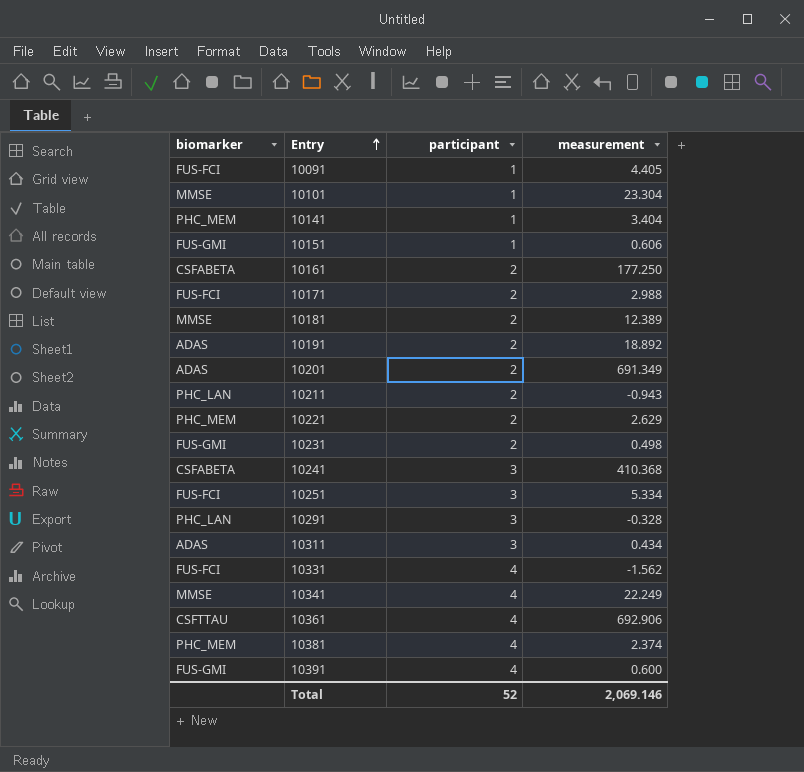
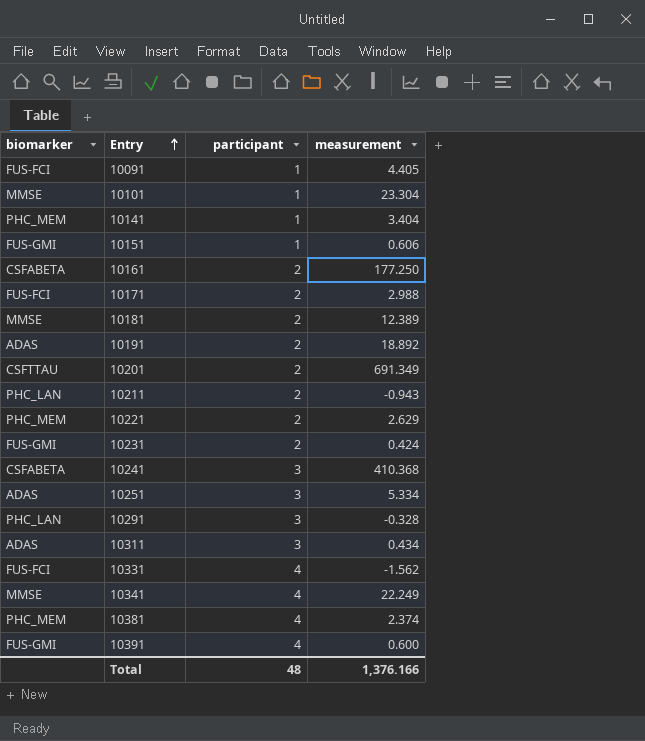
row 10361: CSFTTAU | 4 | 692.906 -> none
10201 | biomarker: ADAS -> CSFTTAU
10231 | measurement: 0.498 -> 0.424
10251 | biomarker: FUS-FCI -> ADAS
Total | participant: 52 -> 48
Total | measurement: 2,069.146 -> 1,376.166

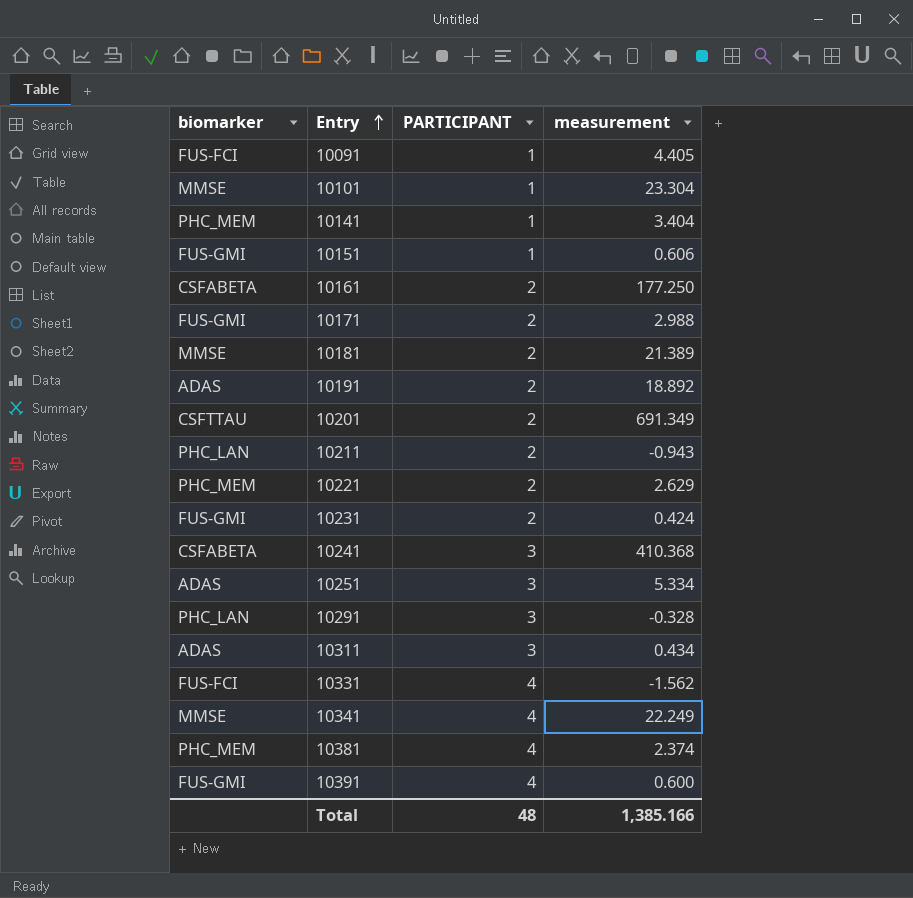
column name: participant -> PARTICIPANT
10171 | biomarker: FUS-FCI -> FUS-GMI
10181 | measurement: 12.389 -> 21.389
Total | measurement: 1,376.166 -> 1,385.166

